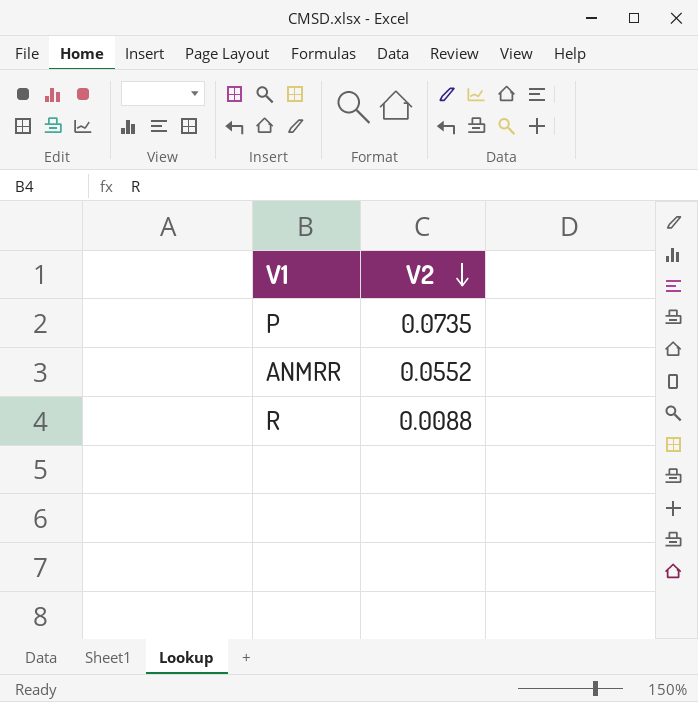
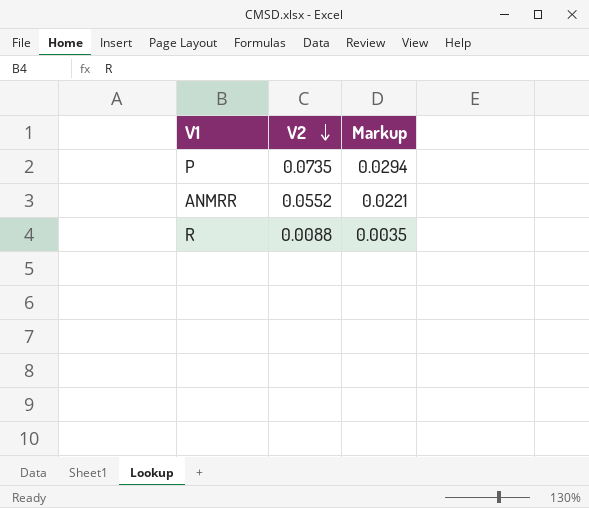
column Markup | formula: none -> [V2] * 0.4

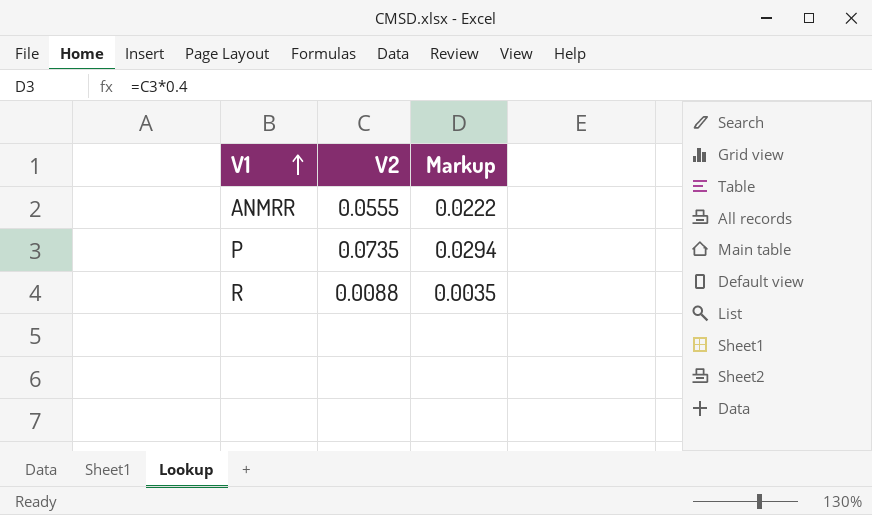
row order: V2 descending -> V1 ascending
ANMRR | V2: 0.0552 -> 0.0555
ANMRR | Markup: 0.0221 -> 0.0222

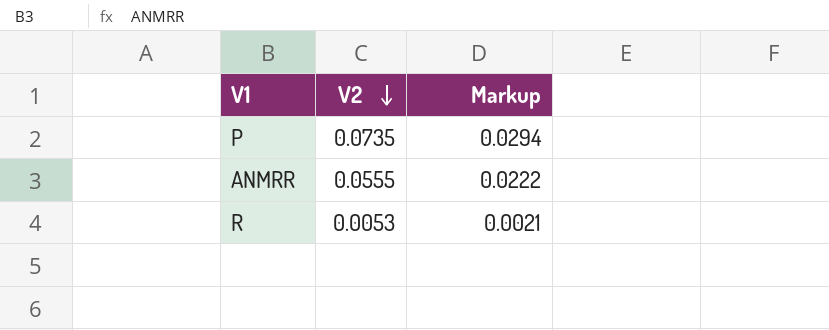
row order: V1 ascending -> V2 descending
R | V2: 0.0088 -> 0.0053
R | Markup: 0.0035 -> 0.0021

